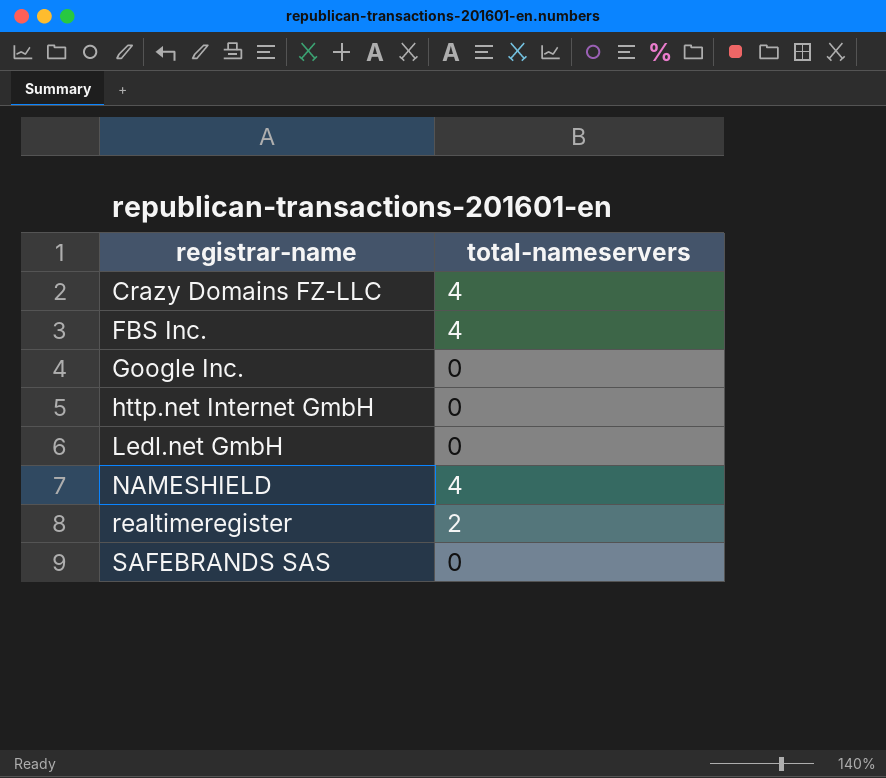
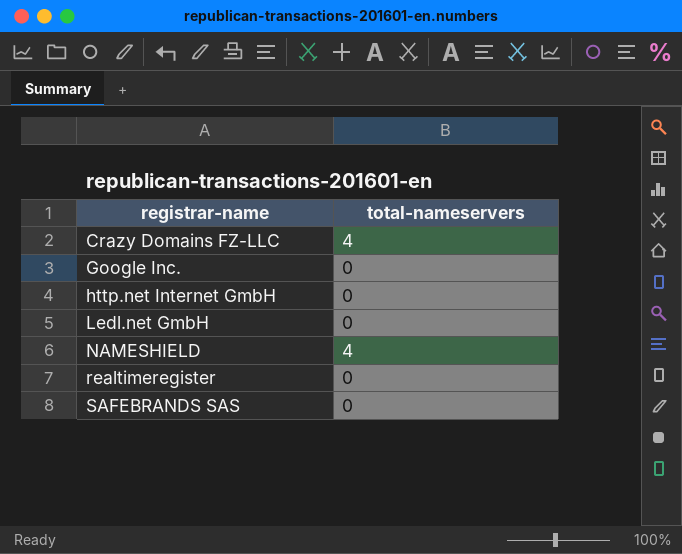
row FBS Inc.: 4 -> none
realtimeregister | total-nameservers: 2 -> 0

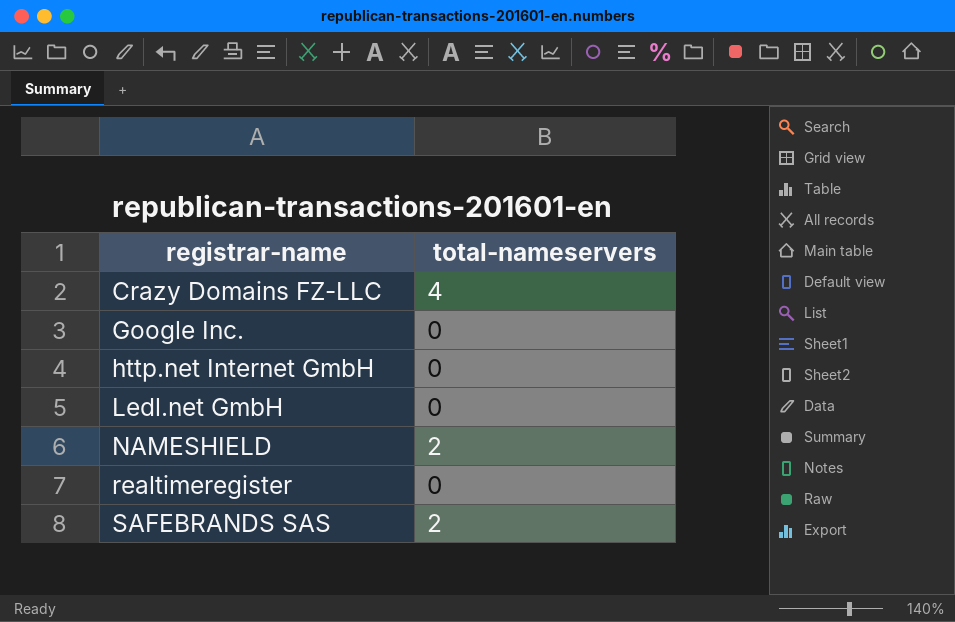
NAMESHIELD | total-nameservers: 4 -> 2
SAFEBRANDS SAS | total-nameservers: 0 -> 2

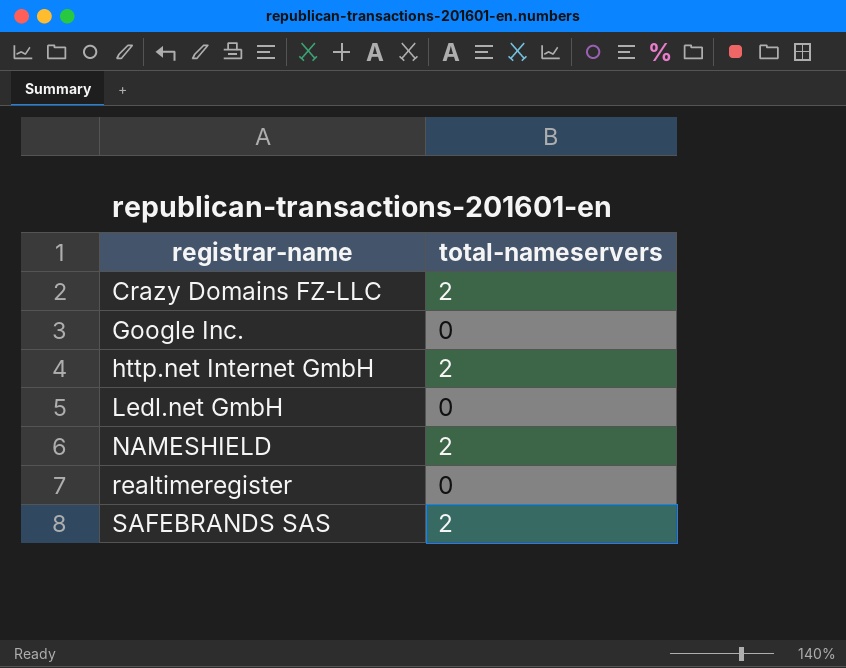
Crazy Domains FZ-LLC | total-nameservers: 4 -> 2
http.net Internet GmbH | total-nameservers: 0 -> 2

